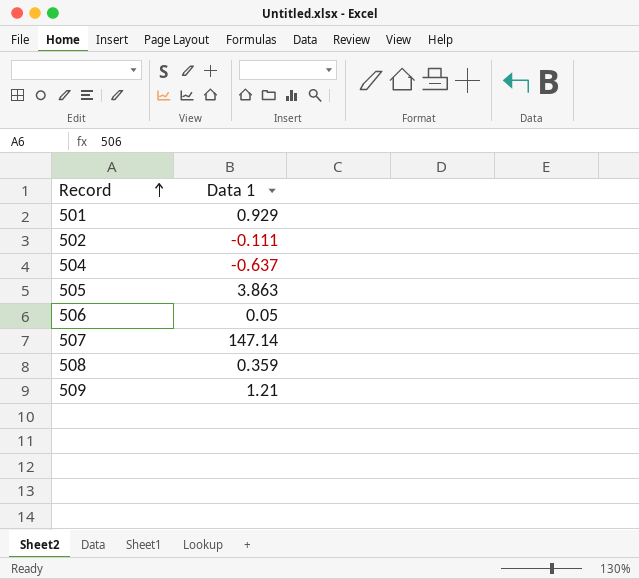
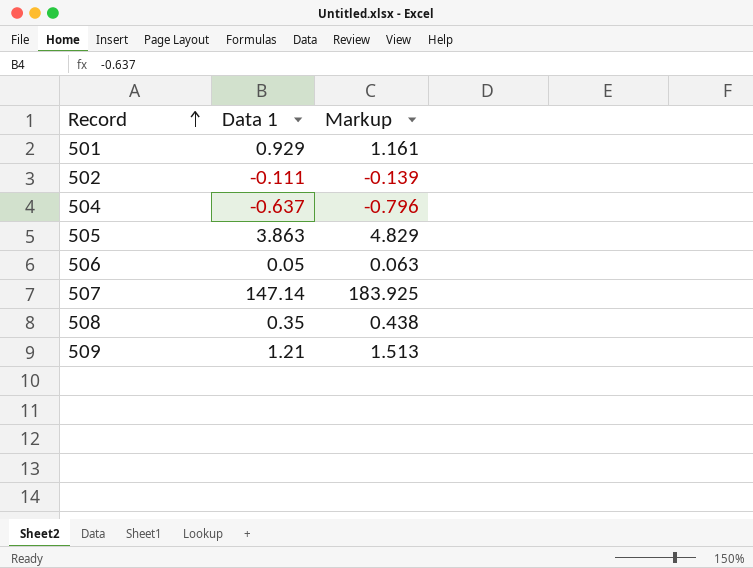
column Markup | formula: none -> [Data 1] * 1.25
508 | Data 1: 0.359 -> 0.35

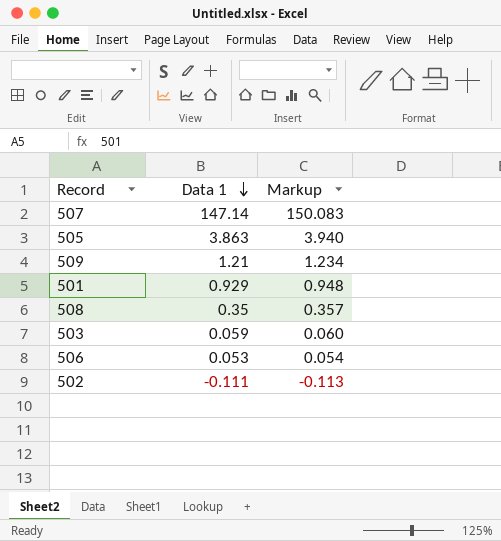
row order: Record ascending -> Data 1 descending
column Markup | formula: [Data 1] * 1.25 -> [Data 1] * 1.02
row 504: -0.637 | -0.796 -> none
row 503: none -> 0.059 | 0.060
506 | Data 1: 0.05 -> 0.053

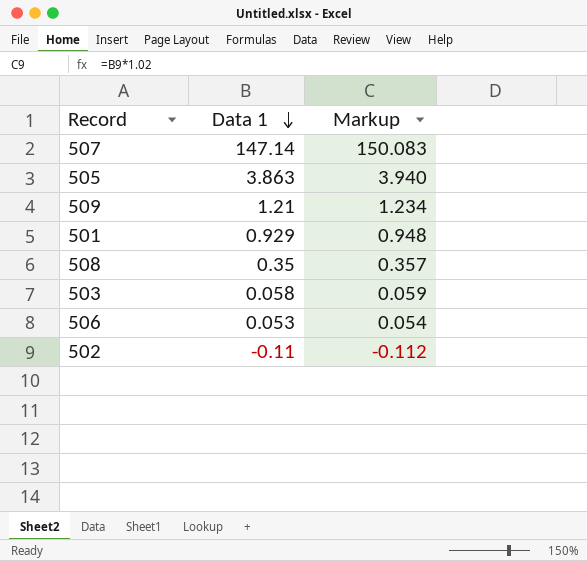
503 | Data 1: 0.059 -> 0.058
503 | Markup: 0.060 -> 0.059
502 | Data 1: -0.111 -> -0.11
502 | Markup: -0.113 -> -0.112

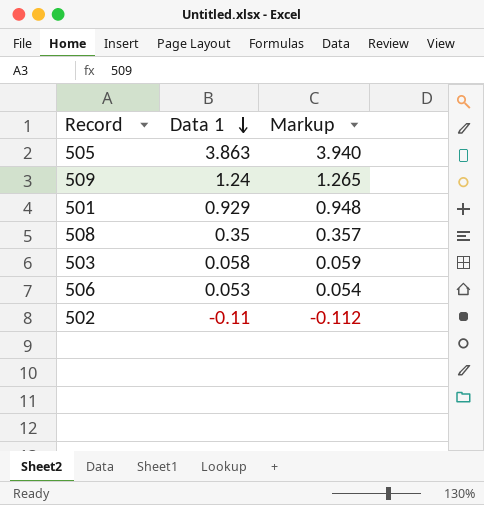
row 507: 147.14 | 150.083 -> none
509 | Data 1: 1.21 -> 1.24
509 | Markup: 1.234 -> 1.265

